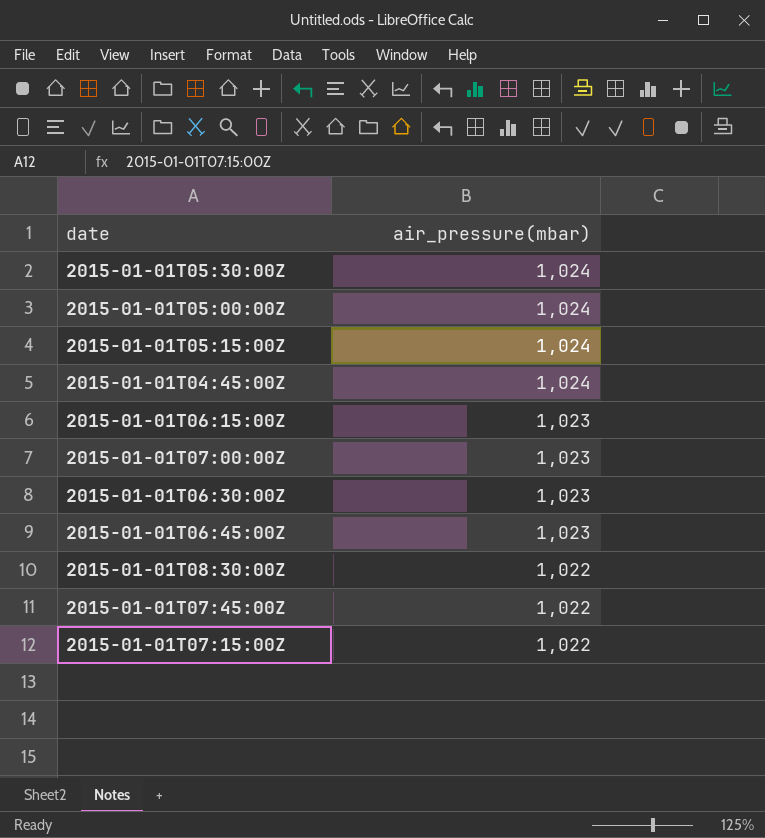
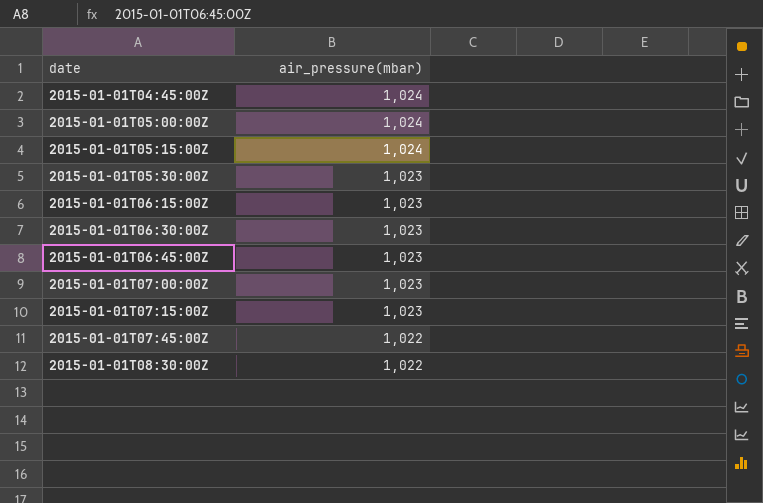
row order: air_pressure(mbar) descending -> date ascending
2015-01-01T05:30:00Z | air_pressure(mbar): 1,024 -> 1,023
2015-01-01T07:15:00Z | air_pressure(mbar): 1,022 -> 1,023

